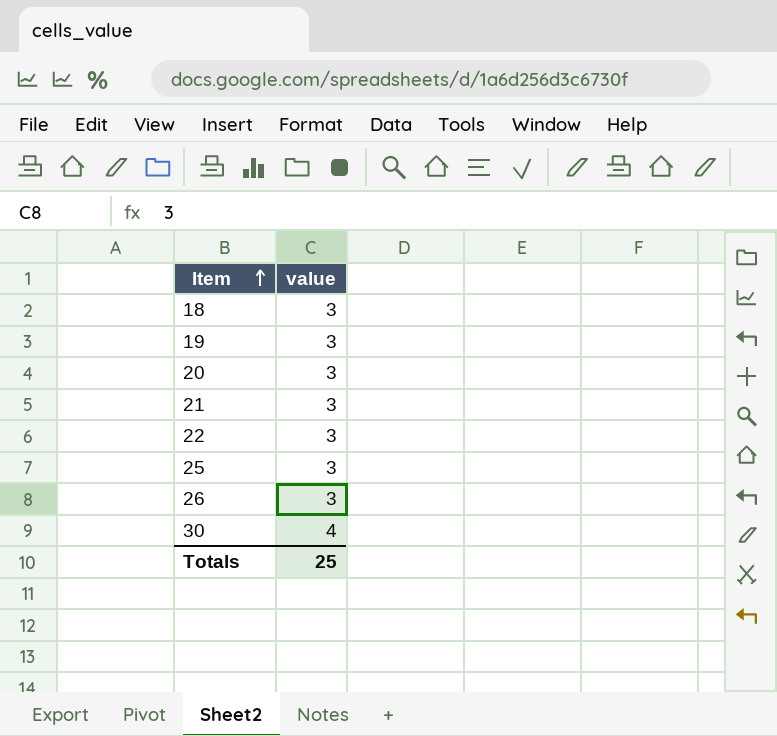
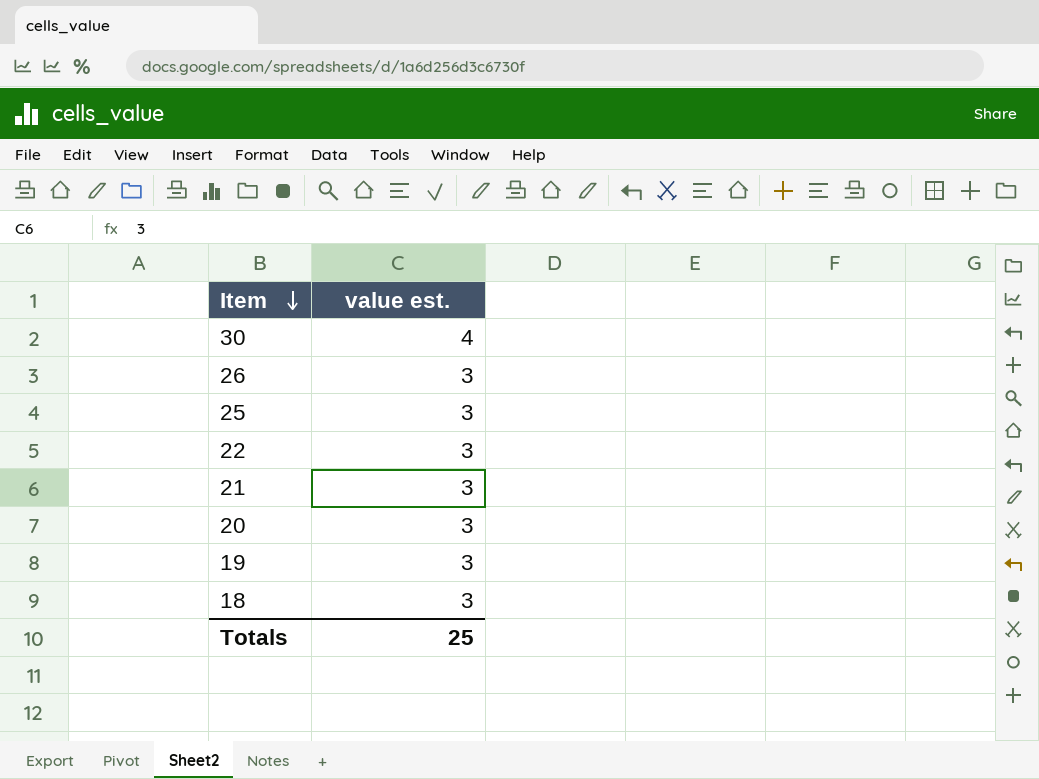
row order: Item ascending -> Item descending
column name: value -> value est.

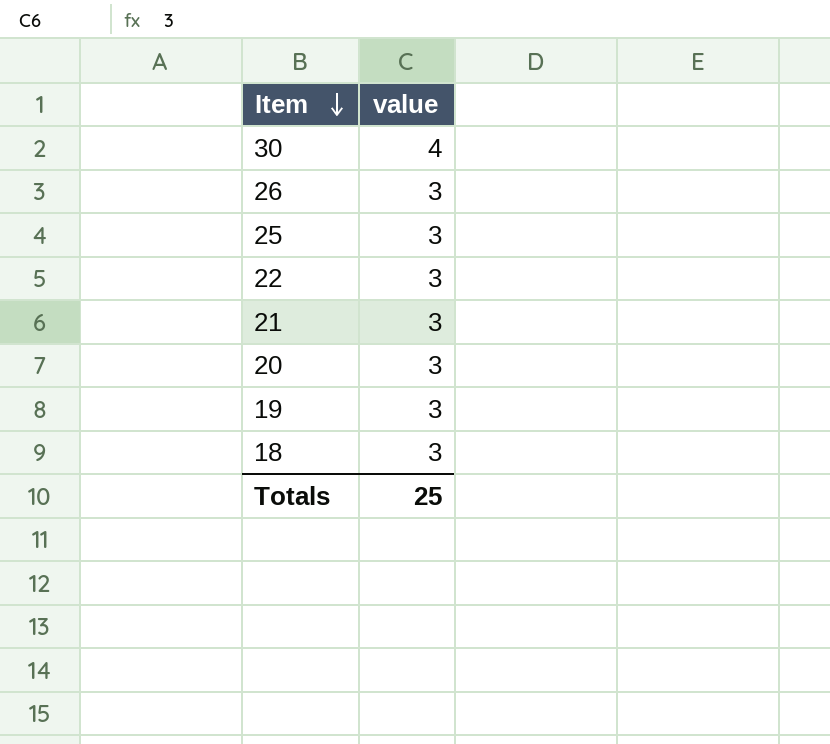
column name: value est. -> value

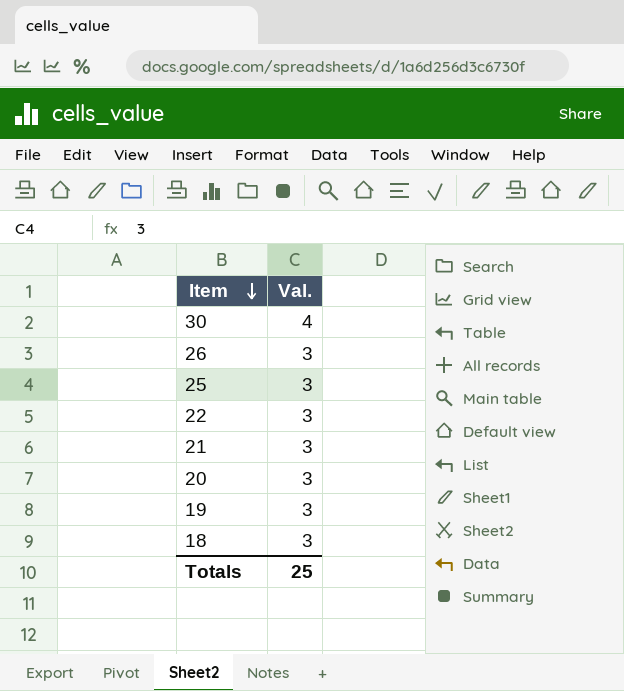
column name: value -> Val.

